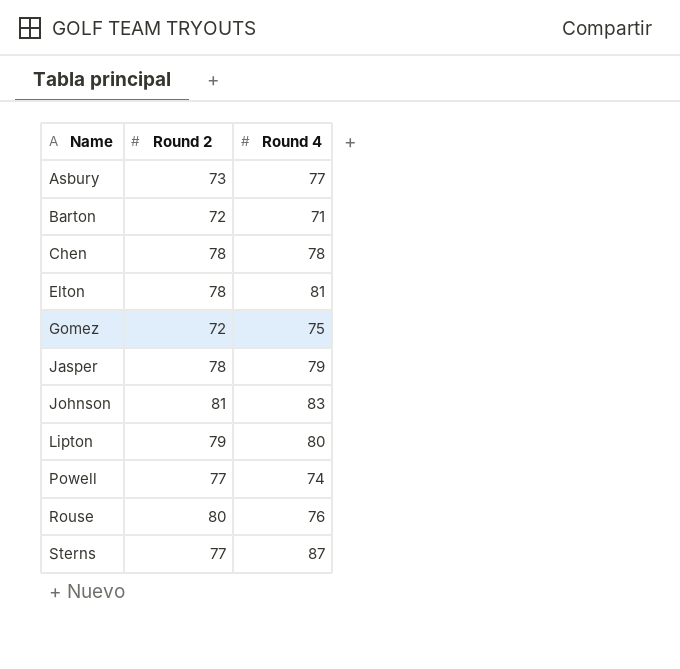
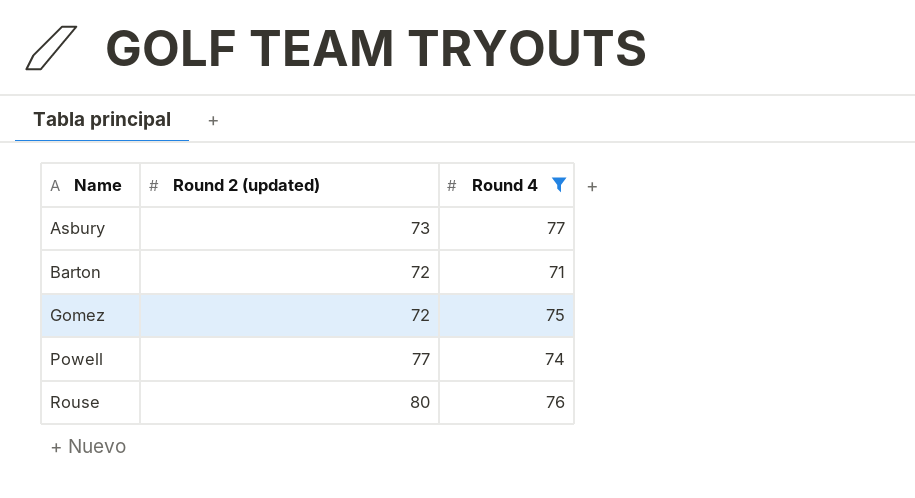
filter: none -> Round 4 <= 77
column name: Round 2 -> Round 2 (updated)

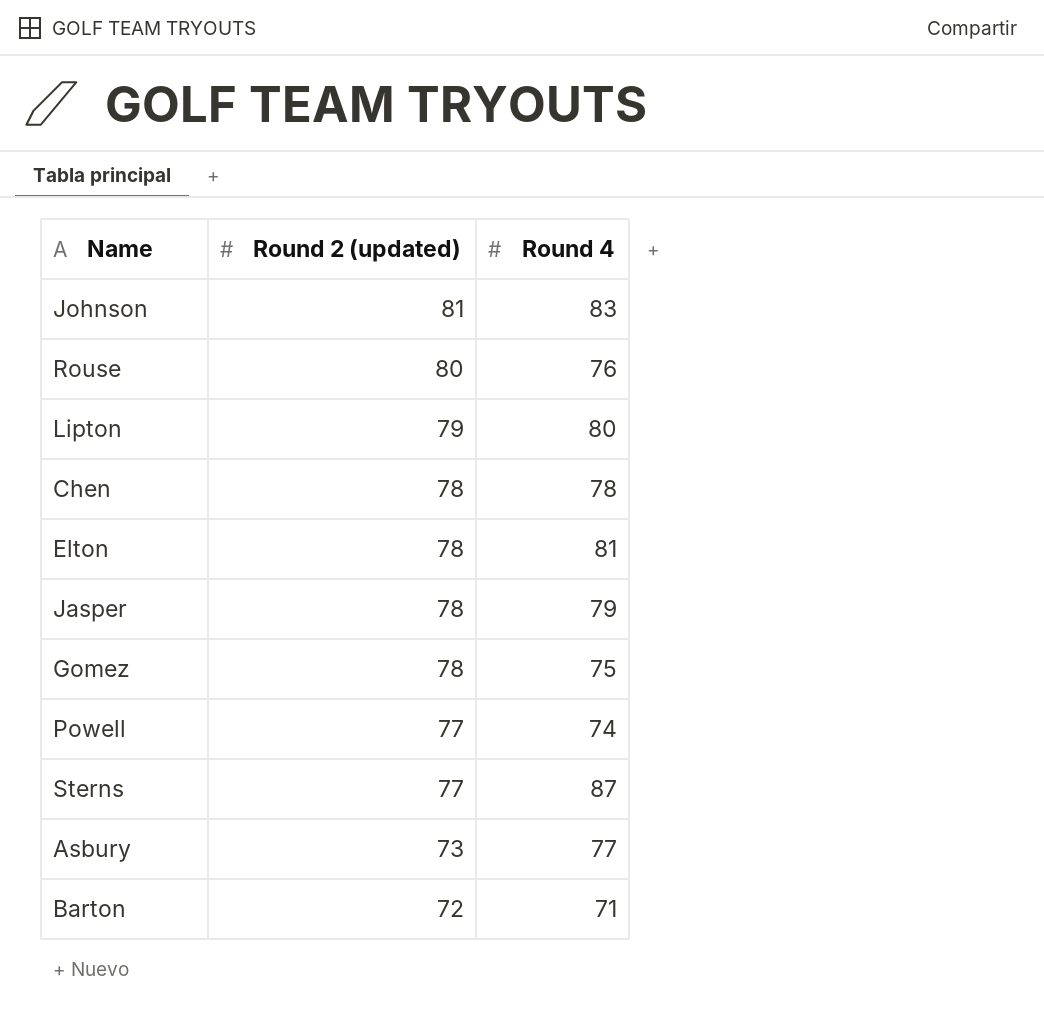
filter: Round 4 <= 77 -> none
row order: Name ascending -> Round 2 (updated) descending
Gomez | Round 2 (updated): 72 -> 78

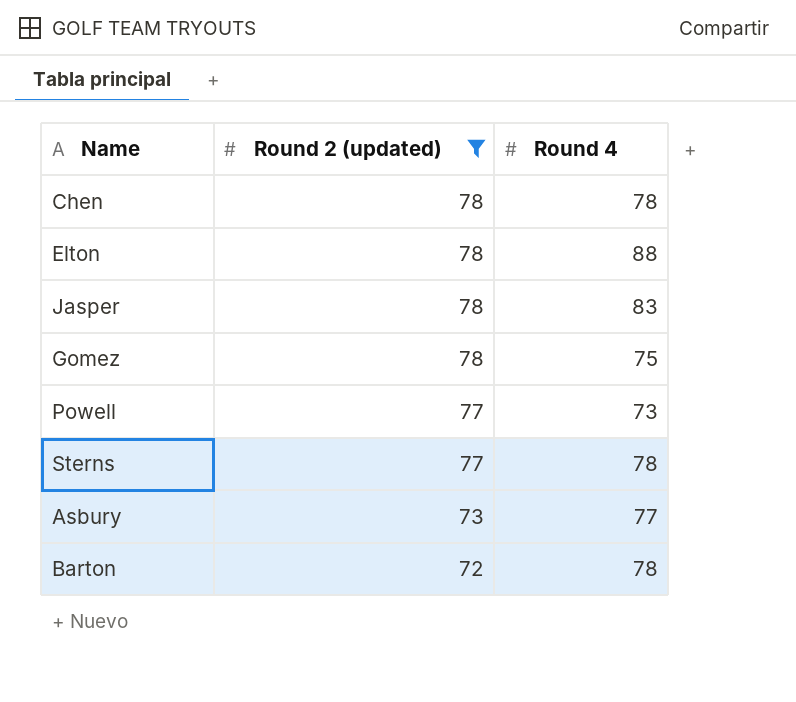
filter: none -> Round 2 (updated) <= 78
Elton | Round 4: 81 -> 88
Jasper | Round 4: 79 -> 83
Powell | Round 4: 74 -> 73
Sterns | Round 4: 87 -> 78
Barton | Round 4: 71 -> 78

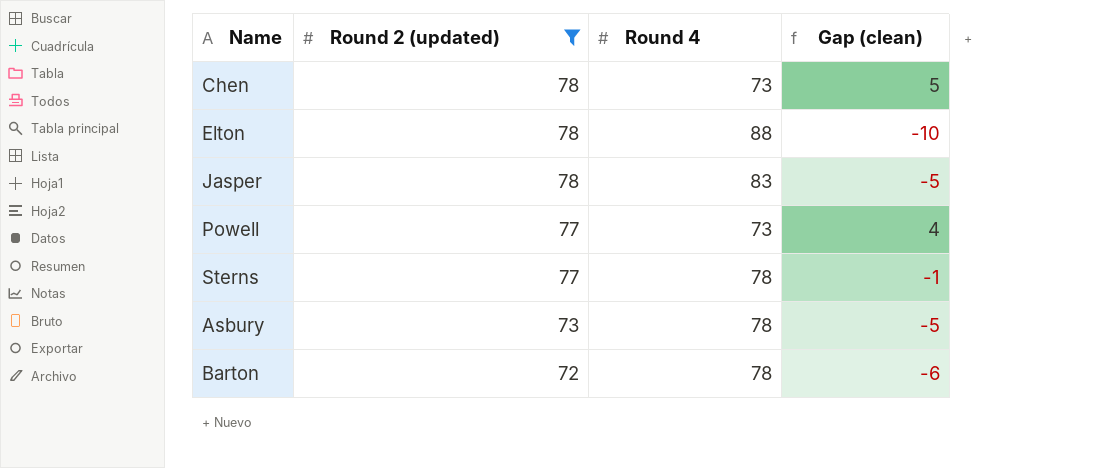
column Gap (clean) | formula: none -> [Round 2 (updated)] - [Round 4]
row Gomez: 78 | 75 -> none
Chen | Round 4: 78 -> 73
Asbury | Round 4: 77 -> 78

